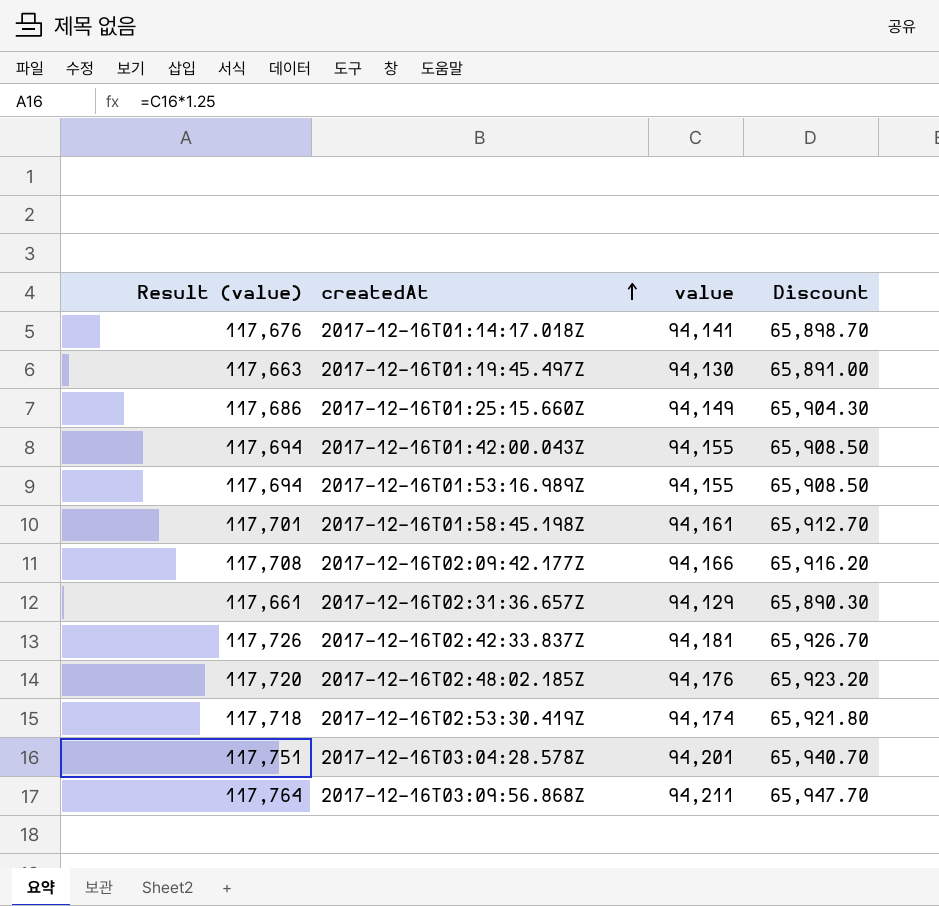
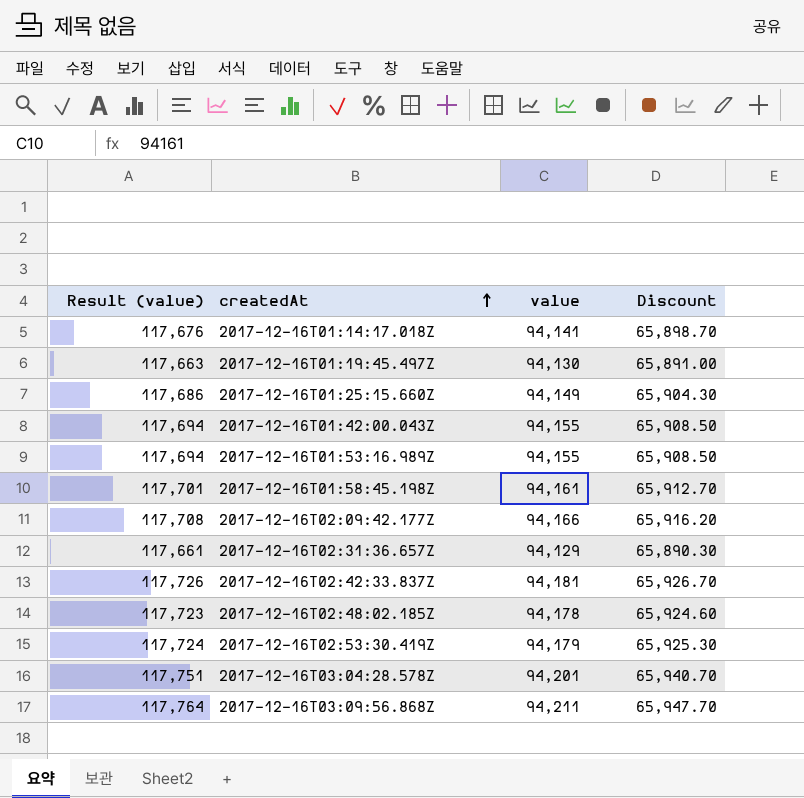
2017-12-16T02:48:02.185Z | Result (value): 117,720 -> 117,723
2017-12-16T02:48:02.185Z | value: 94,176 -> 94,178
2017-12-16T02:48:02.185Z | Discount: 65,923.20 -> 65,924.60
2017-12-16T02:53:30.419Z | Result (value): 117,718 -> 117,724
2017-12-16T02:53:30.419Z | value: 94,174 -> 94,179
2017-12-16T02:53:30.419Z | Discount: 65,921.80 -> 65,925.30

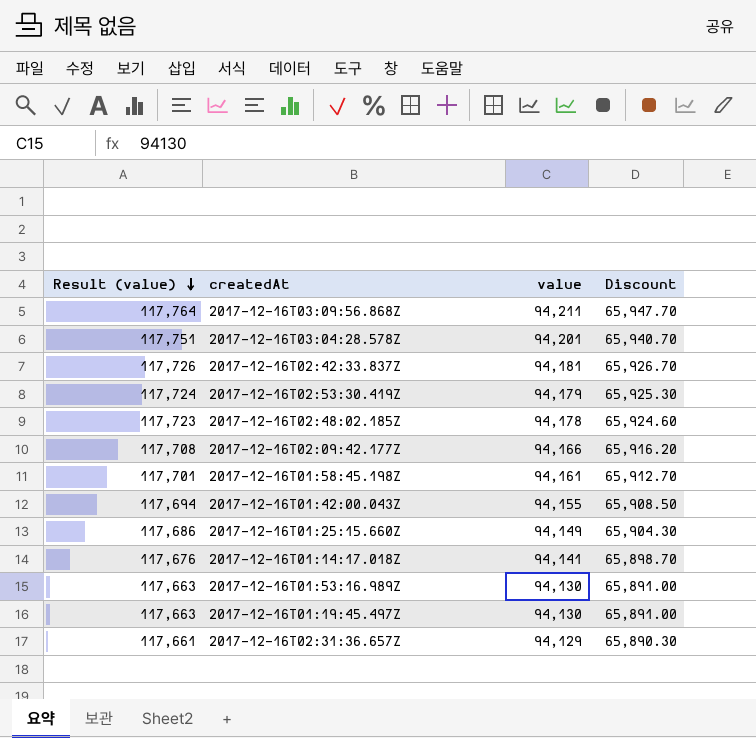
row order: createdAt ascending -> Result (value) descending
2017-12-16T01:53:16.989Z | Result (value): 117,694 -> 117,663
2017-12-16T01:53:16.989Z | value: 94,155 -> 94,130
2017-12-16T01:53:16.989Z | Discount: 65,908.50 -> 65,891.00

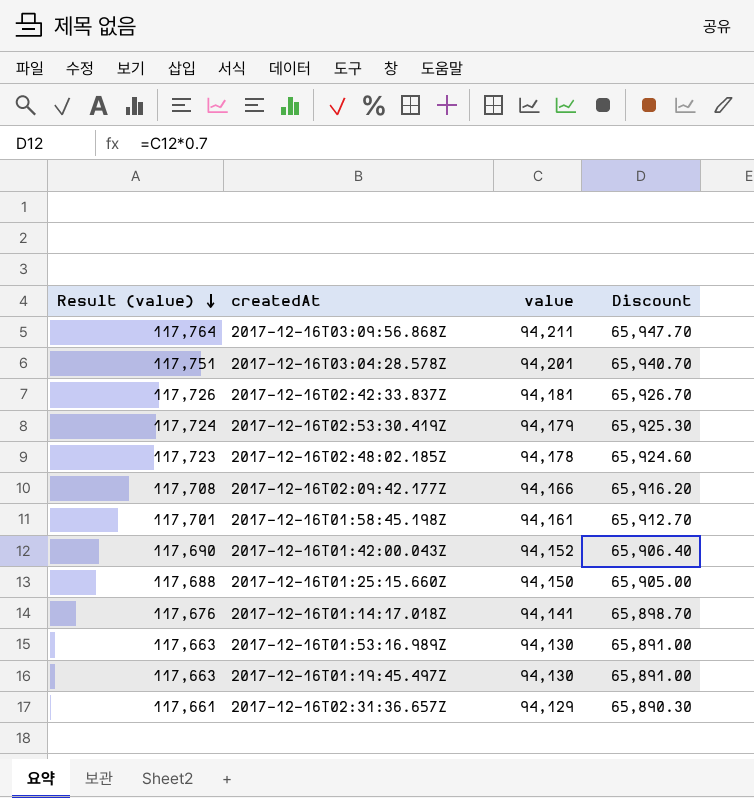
2017-12-16T01:42:00.043Z | Result (value): 117,694 -> 117,690
2017-12-16T01:42:00.043Z | value: 94,155 -> 94,152
2017-12-16T01:42:00.043Z | Discount: 65,908.50 -> 65,906.40
2017-12-16T01:25:15.660Z | Result (value): 117,686 -> 117,688
2017-12-16T01:25:15.660Z | value: 94,149 -> 94,150
2017-12-16T01:25:15.660Z | Discount: 65,904.30 -> 65,905.00

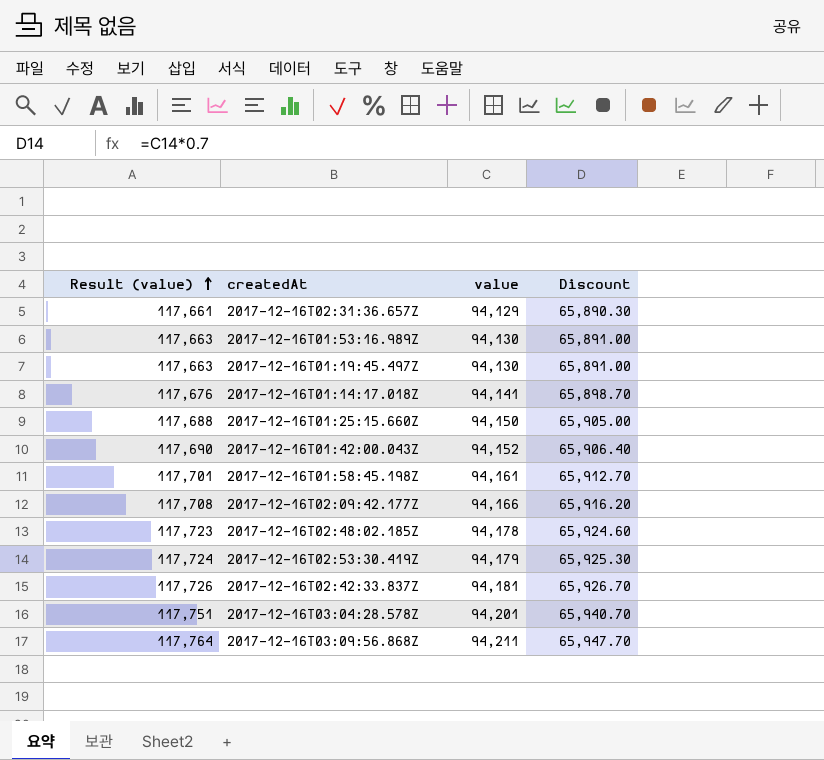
row order: Result (value) descending -> Result (value) ascending

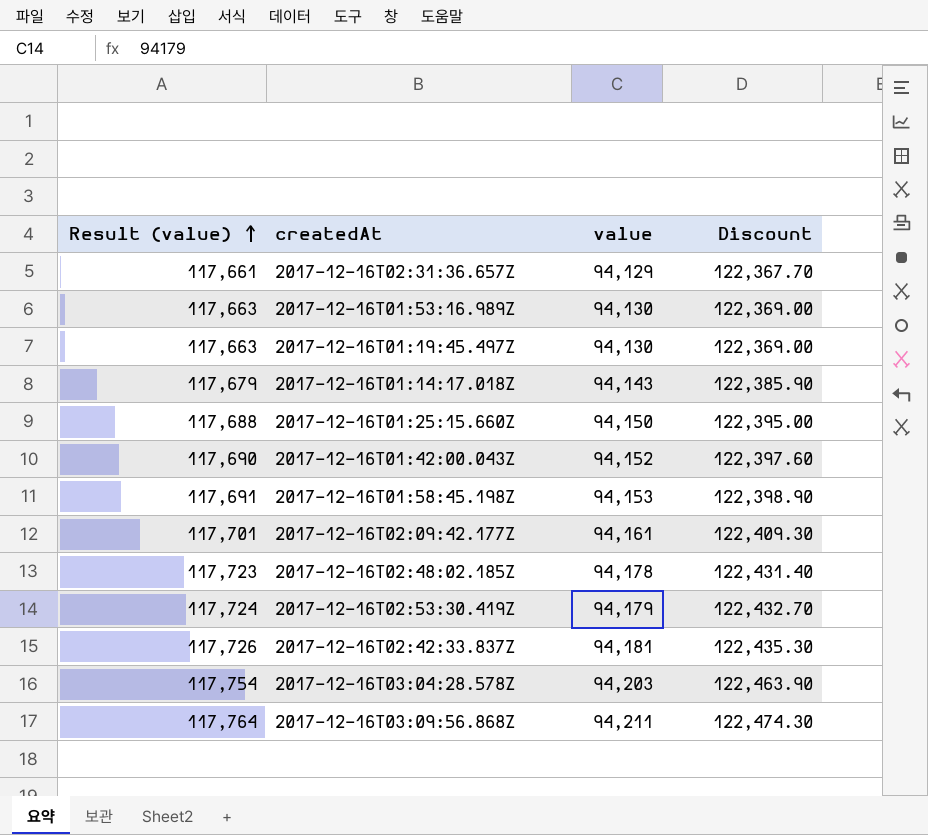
column Discount | formula: [value] * 0.7 -> [value] * 1.3
2017-12-16T01:14:17.018Z | Result (value): 117,676 -> 117,679
2017-12-16T01:14:17.018Z | value: 94,141 -> 94,143
2017-12-16T01:58:45.198Z | Result (value): 117,701 -> 117,691
2017-12-16T01:58:45.198Z | value: 94,161 -> 94,153
2017-12-16T02:09:42.177Z | Result (value): 117,708 -> 117,701
2017-12-16T02:09:42.177Z | value: 94,166 -> 94,161
2017-12-16T03:04:28.578Z | Result (value): 117,751 -> 117,754
2017-12-16T03:04:28.578Z | value: 94,201 -> 94,203

